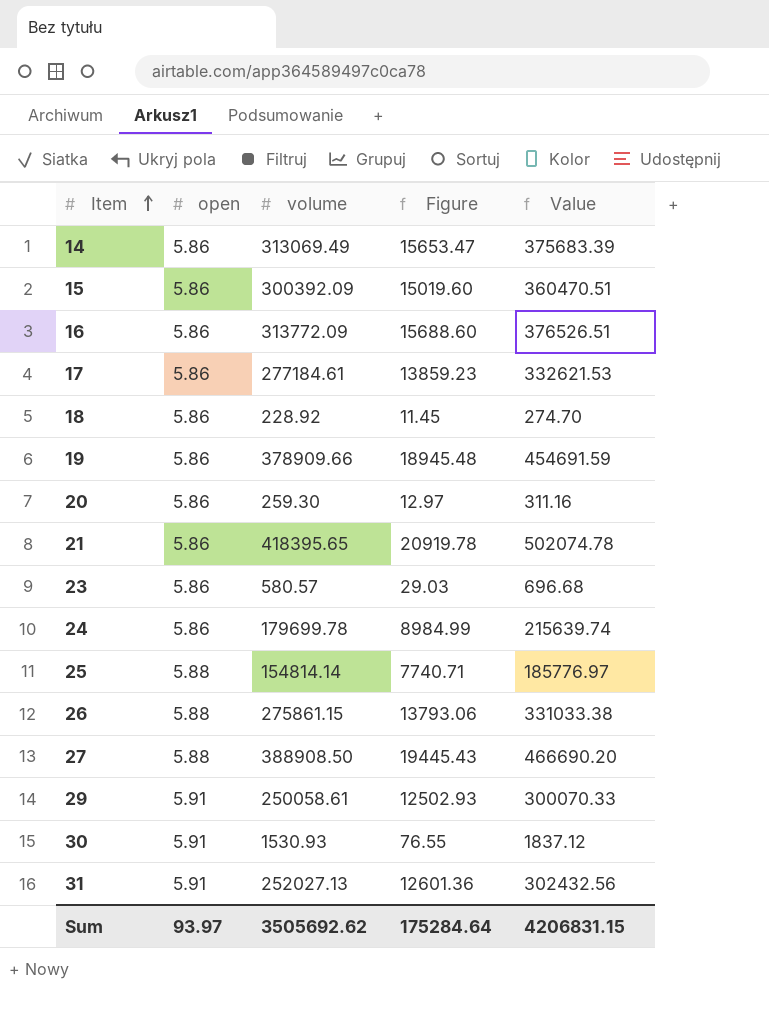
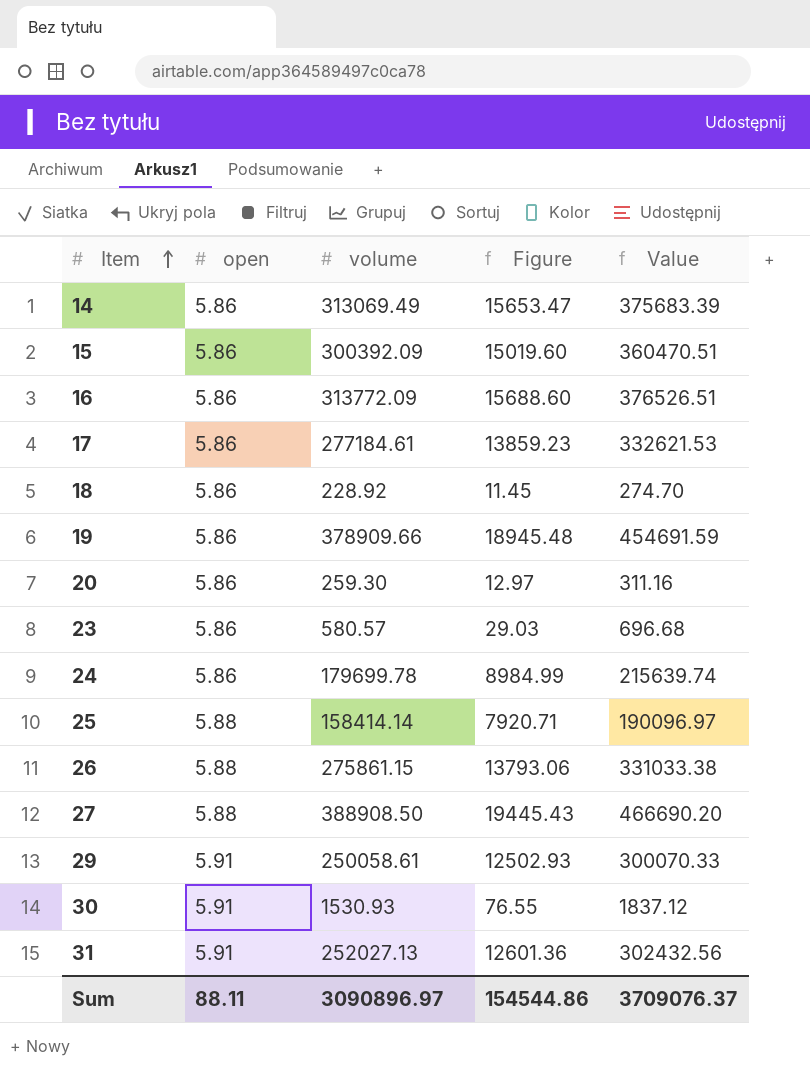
row 21: 5.86 | 418395.65 | 20919.78 | 502074.78 -> none
25 | volume: 154814.14 -> 158414.14
25 | Figure: 7740.71 -> 7920.71
25 | Value: 185776.97 -> 190096.97
Sum | open: 93.97 -> 88.11
Sum | volume: 3505692.62 -> 3090896.97
Sum | Figure: 175284.64 -> 154544.86
Sum | Value: 4206831.15 -> 3709076.37

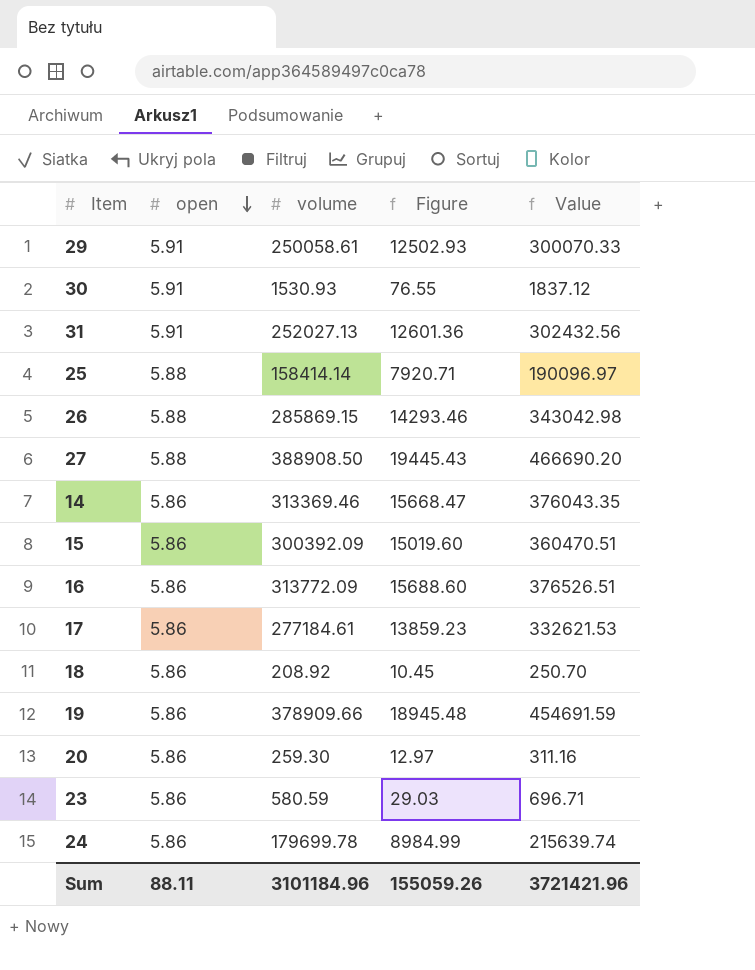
row order: Item ascending -> open descending
26 | volume: 275861.15 -> 285869.15
26 | Figure: 13793.06 -> 14293.46
26 | Value: 331033.38 -> 343042.98
14 | volume: 313069.49 -> 313369.46
14 | Figure: 15653.47 -> 15668.47
14 | Value: 375683.39 -> 376043.35
18 | volume: 228.92 -> 208.92
18 | Figure: 11.45 -> 10.45
18 | Value: 274.70 -> 250.70
23 | volume: 580.57 -> 580.59
23 | Value: 696.68 -> 696.71
Sum | volume: 3090896.97 -> 3101184.96
Sum | Figure: 154544.86 -> 155059.26
Sum | Value: 3709076.37 -> 3721421.96

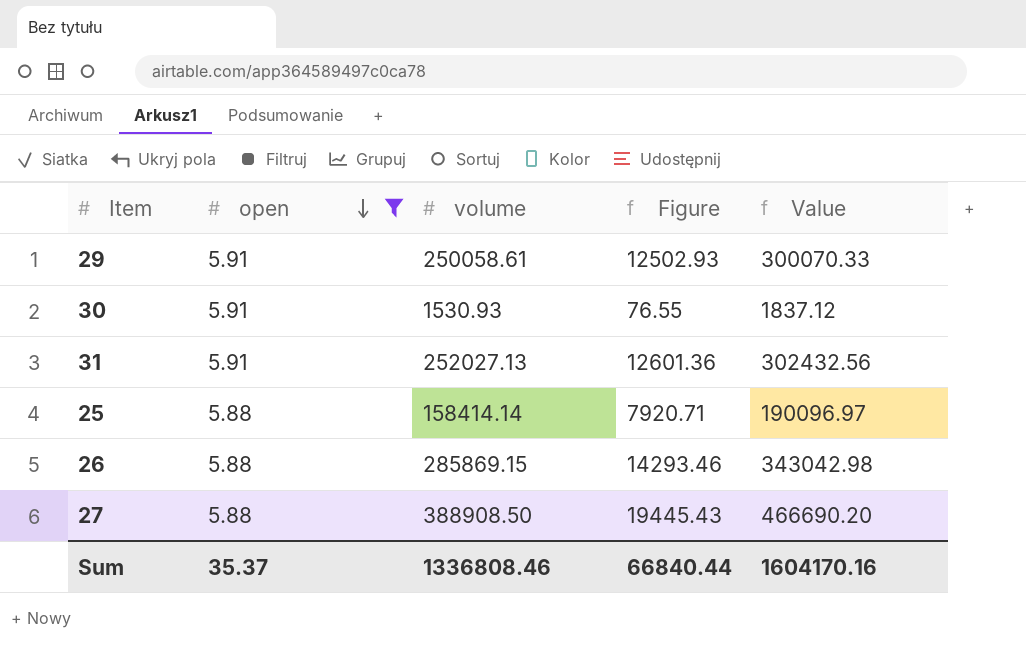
filter: none -> open != 5.86
Sum | open: 88.11 -> 35.37
Sum | volume: 3101184.96 -> 1336808.46
Sum | Figure: 155059.26 -> 66840.44
Sum | Value: 3721421.96 -> 1604170.16

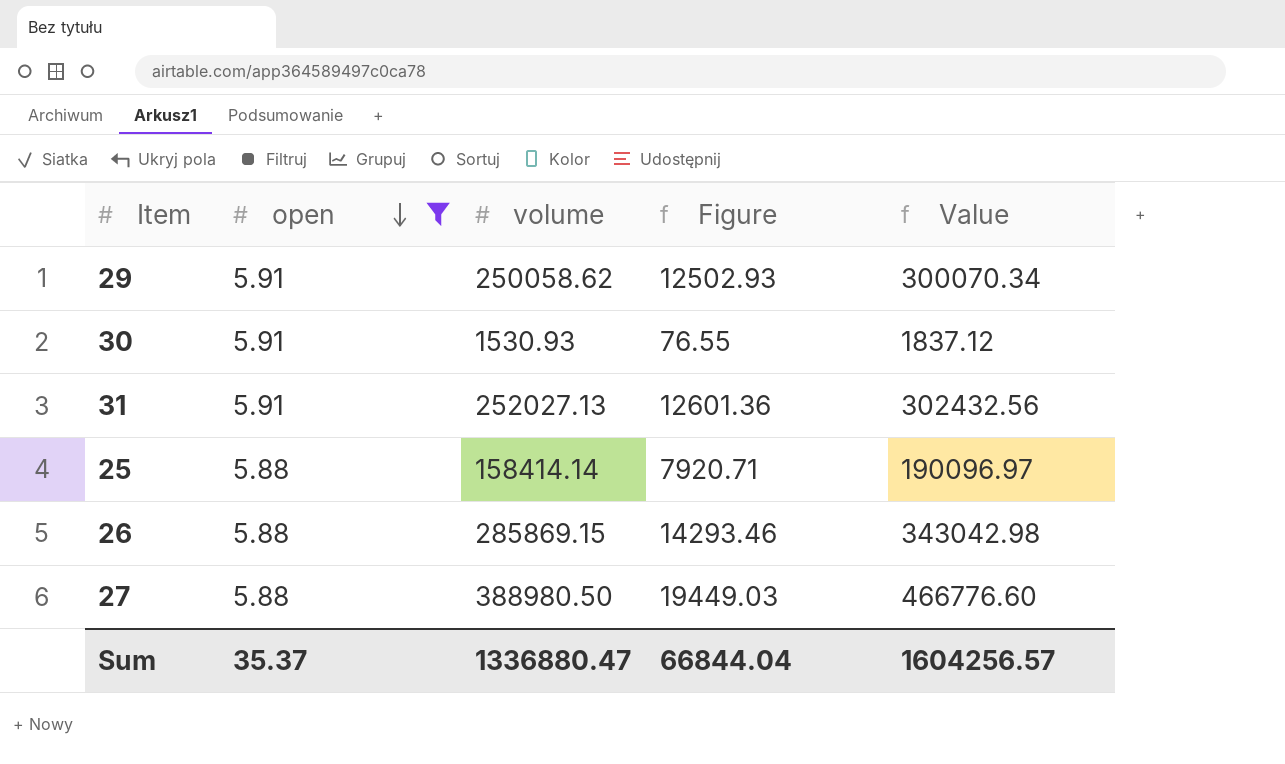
29 | volume: 250058.61 -> 250058.62
29 | Value: 300070.33 -> 300070.34
27 | volume: 388908.50 -> 388980.50
27 | Figure: 19445.43 -> 19449.03
27 | Value: 466690.20 -> 466776.60
Sum | volume: 1336808.46 -> 1336880.47
Sum | Figure: 66840.44 -> 66844.04
Sum | Value: 1604170.16 -> 1604256.57

